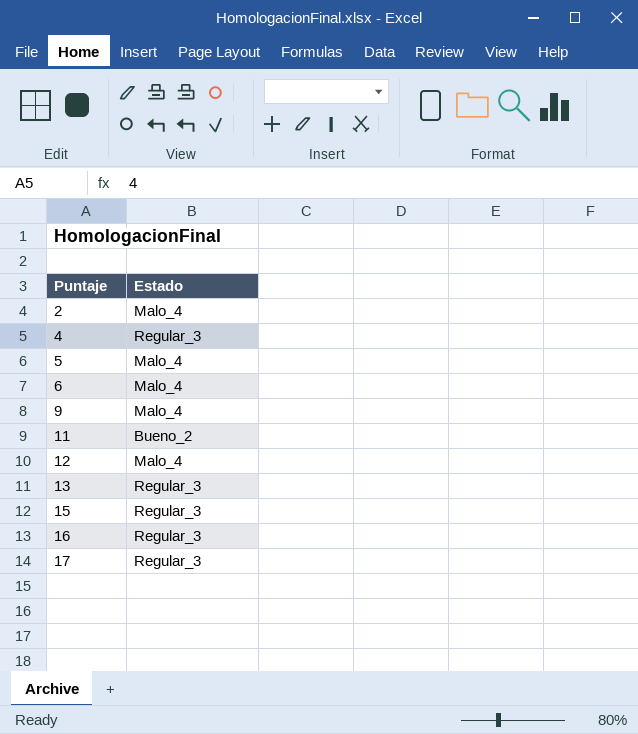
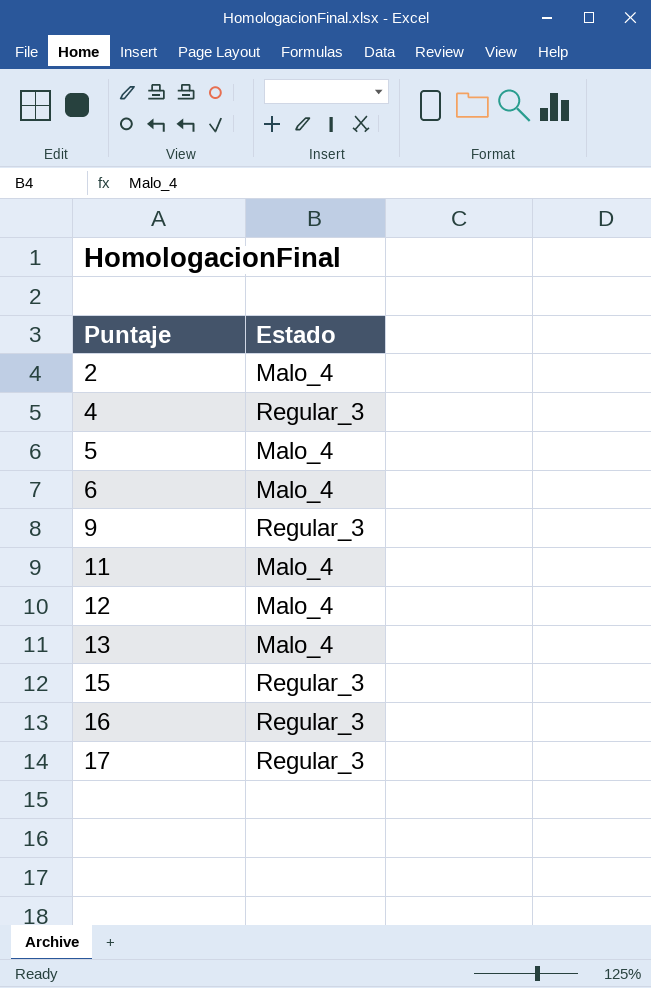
9 | Estado: Malo_4 -> Regular_3
11 | Estado: Bueno_2 -> Malo_4
13 | Estado: Regular_3 -> Malo_4

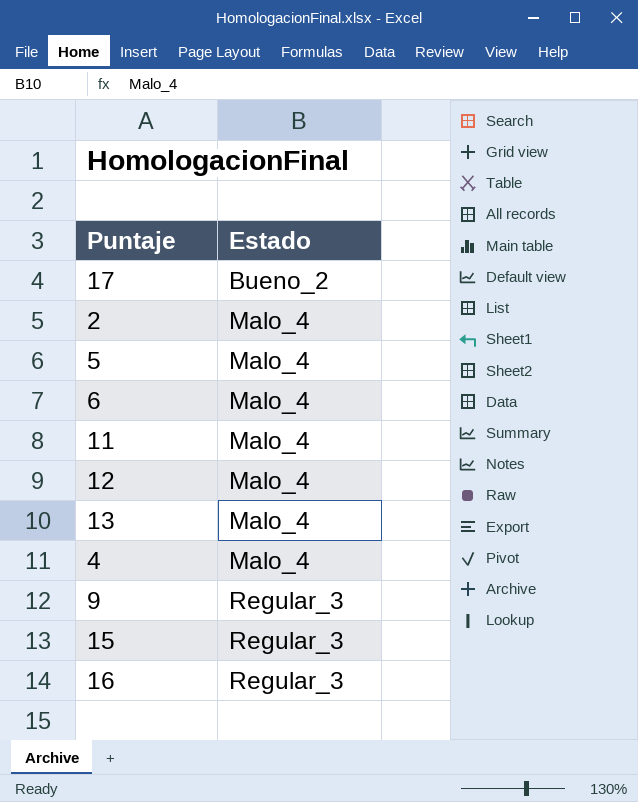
row order: Puntaje ascending -> Estado ascending
17 | Estado: Regular_3 -> Bueno_2
4 | Estado: Regular_3 -> Malo_4

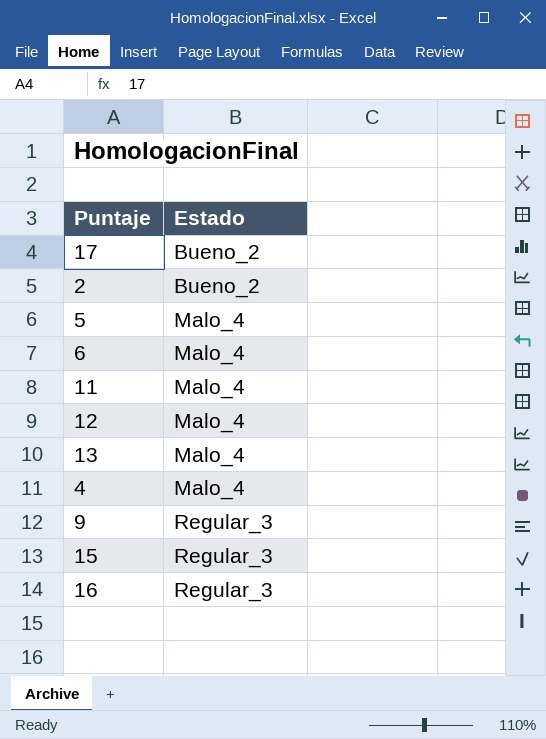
2 | Estado: Malo_4 -> Bueno_2

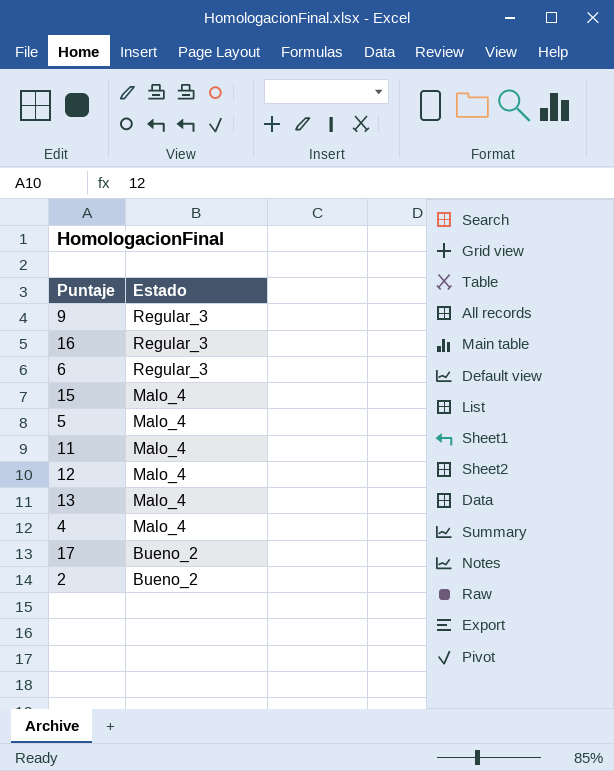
row order: Estado ascending -> Estado descending
6 | Estado: Malo_4 -> Regular_3
15 | Estado: Regular_3 -> Malo_4

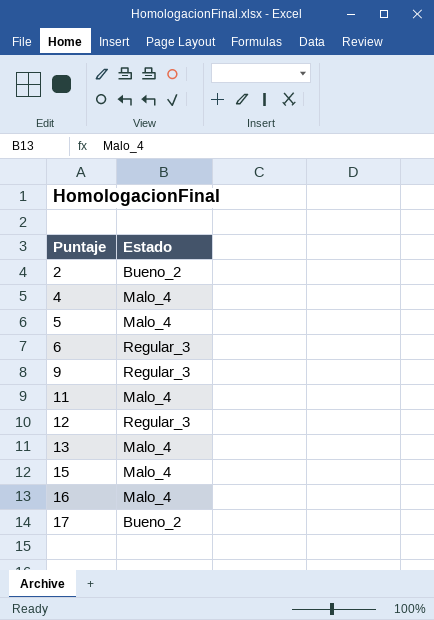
row order: Estado descending -> Puntaje ascending
12 | Estado: Malo_4 -> Regular_3
16 | Estado: Regular_3 -> Malo_4

